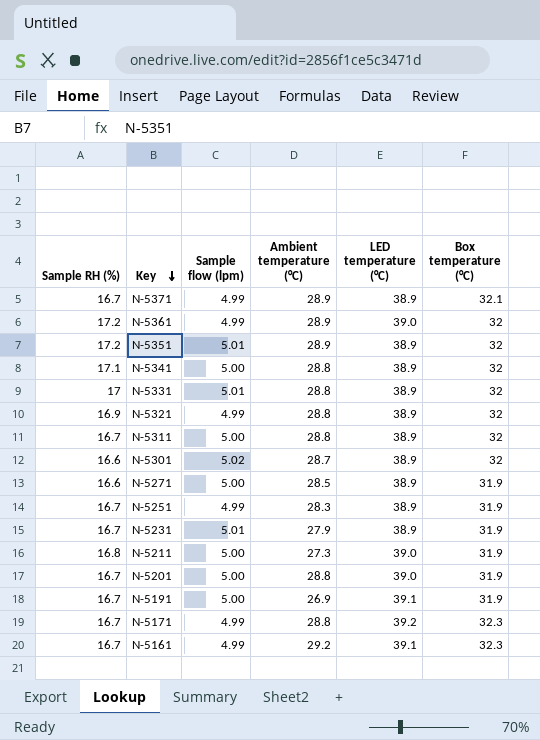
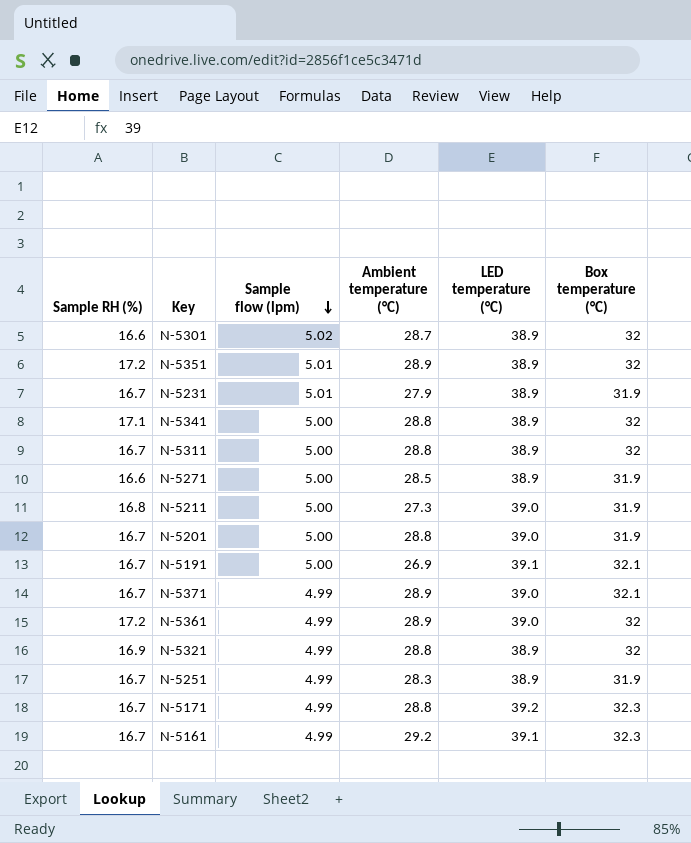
row order: Key descending -> Sample flow (lpm) descending
row N-5331: 17 | 5.01 | 28.8 | 38.9 | 32 -> none
N-5191 | Box temperature (°C): 31.9 -> 32.1
N-5371 | LED temperature (°C): 38.9 -> 39.0

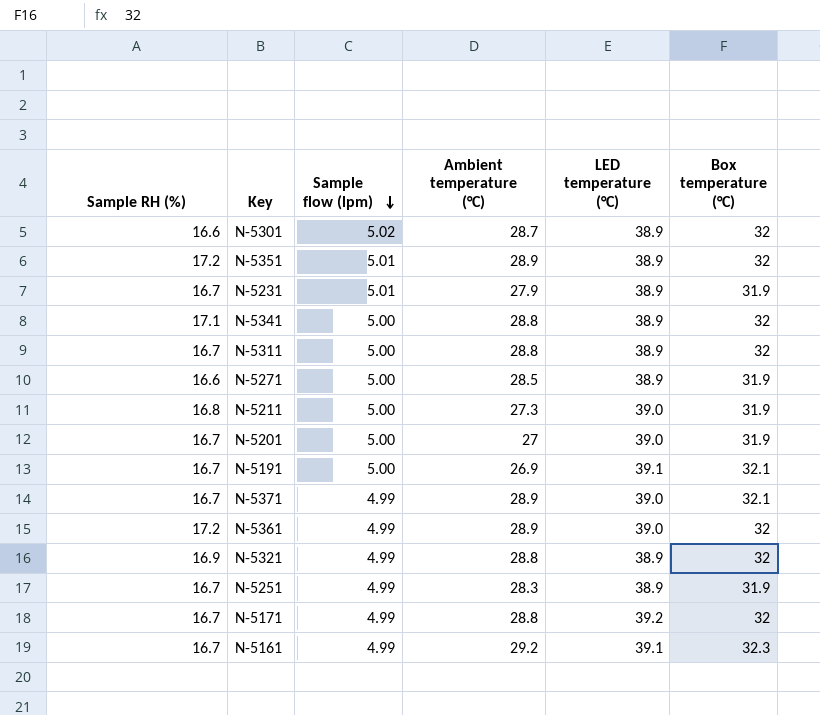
N-5201 | Ambient temperature (°C): 28.8 -> 27
N-5171 | Box temperature (°C): 32.3 -> 32

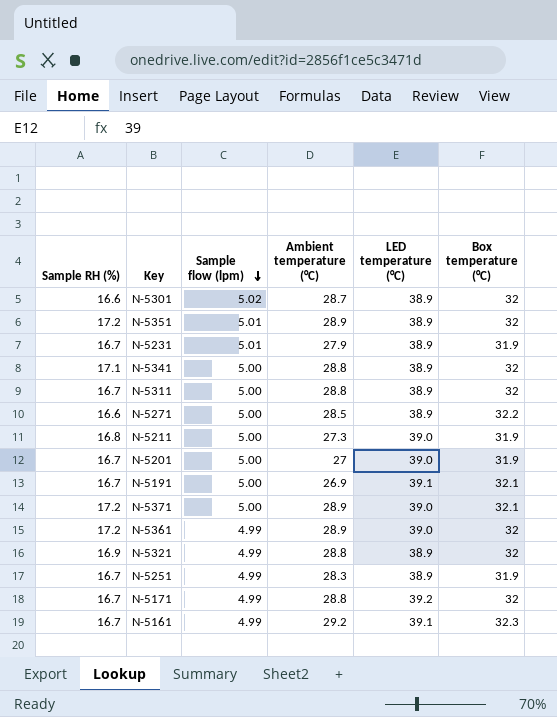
N-5271 | Box temperature (°C): 31.9 -> 32.2
N-5371 | Sample RH (%): 16.7 -> 17.2
N-5371 | Sample flow (lpm): 4.99 -> 5.00

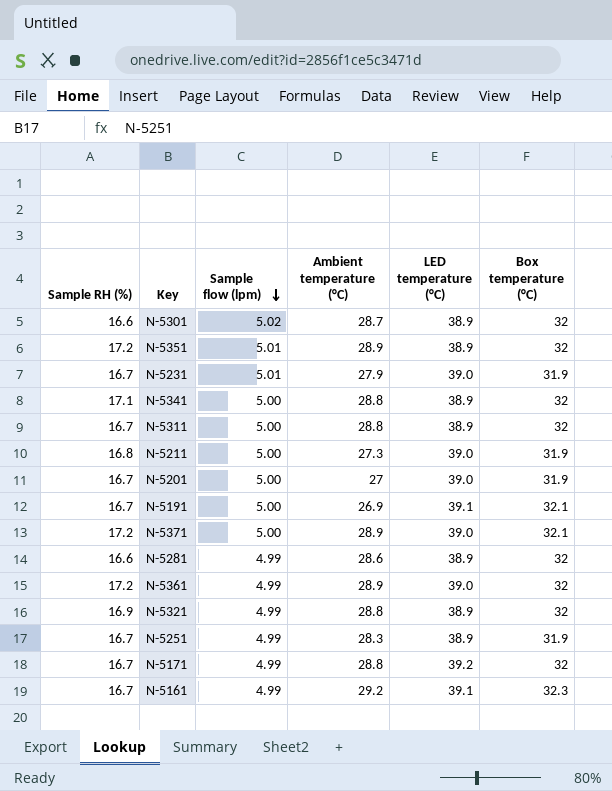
row N-5271: 16.6 | 5.00 | 28.5 | 38.9 | 32.2 -> none
N-5231 | LED temperature (°C): 38.9 -> 39.0
row N-5281: none -> 16.6 | 4.99 | 28.6 | 38.9 | 32

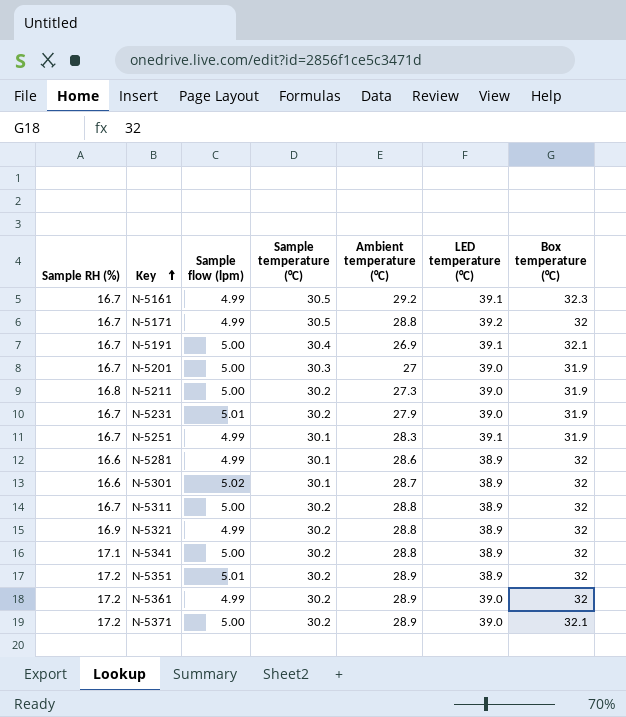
row order: Sample flow (lpm) descending -> Key ascending
column Sample temperature (°C) | position: none -> 4
N-5251 | LED temperature (°C): 38.9 -> 39.1

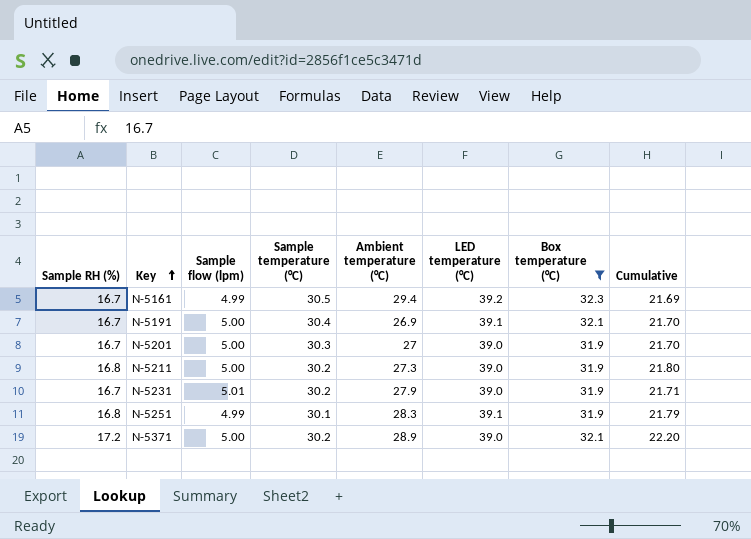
filter: none -> Box temperature (°C) != 32
column Cumulative | formula: none -> [Sample RH (%)] + [Sample flow (lpm)]
N-5161 | Ambient temperature (°C): 29.2 -> 29.4
N-5161 | LED temperature (°C): 39.1 -> 39.2
N-5251 | Sample RH (%): 16.7 -> 16.8

